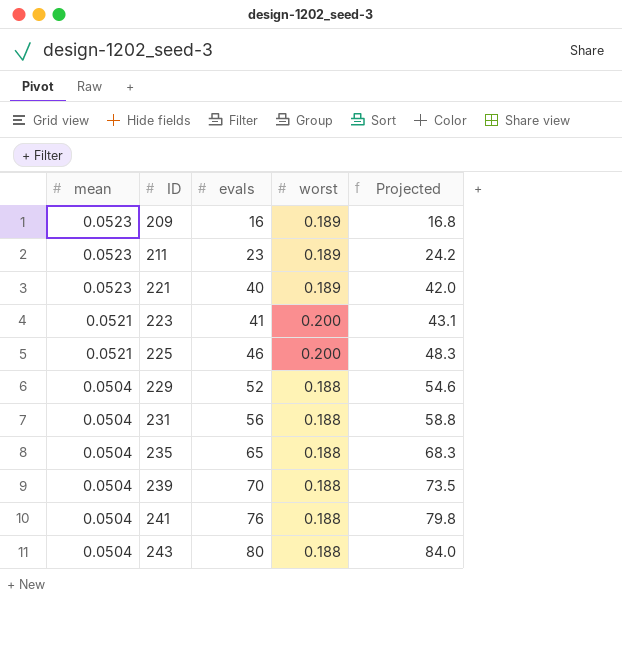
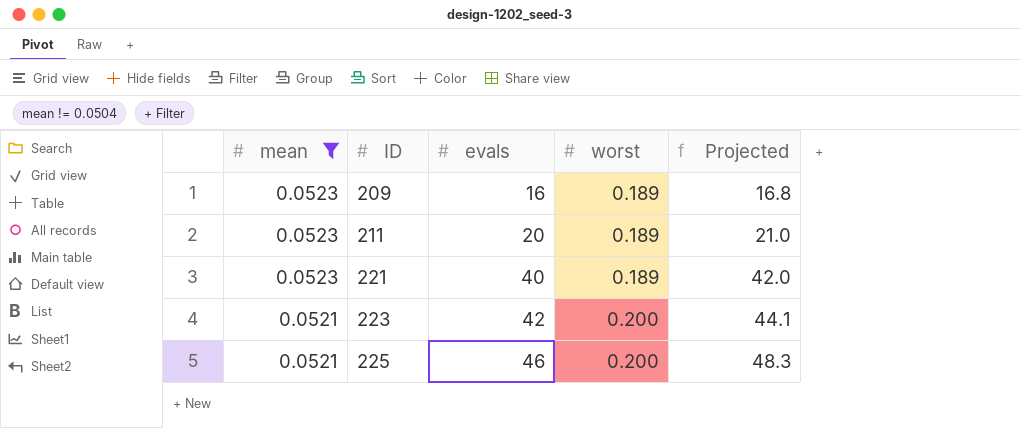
filter: none -> mean != 0.0504
211 | evals: 23 -> 20
211 | Projected: 24.2 -> 21.0
223 | evals: 41 -> 42
223 | Projected: 43.1 -> 44.1

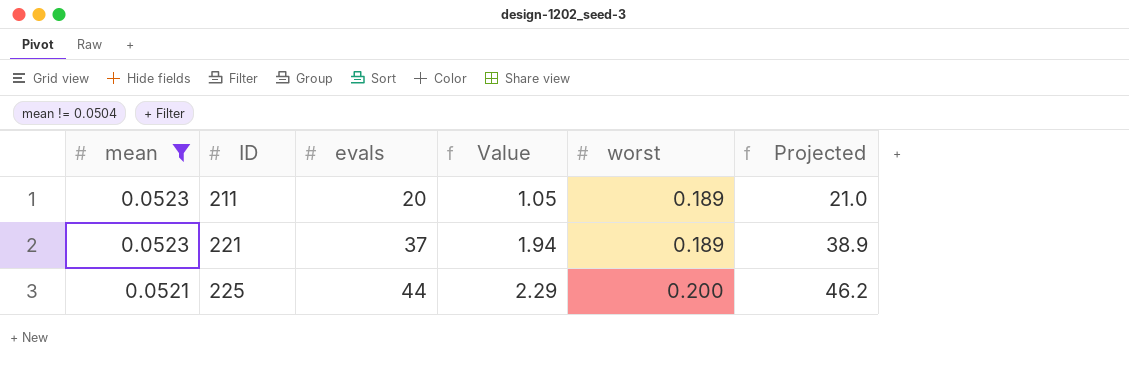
column Value | formula: none -> [mean] * [evals]
row 209: 0.0523 | 16 | 0.189 | 16.8 -> none
row 223: 0.0521 | 42 | 0.200 | 44.1 -> none
221 | evals: 40 -> 37
221 | Projected: 42.0 -> 38.9
225 | evals: 46 -> 44
225 | Projected: 48.3 -> 46.2

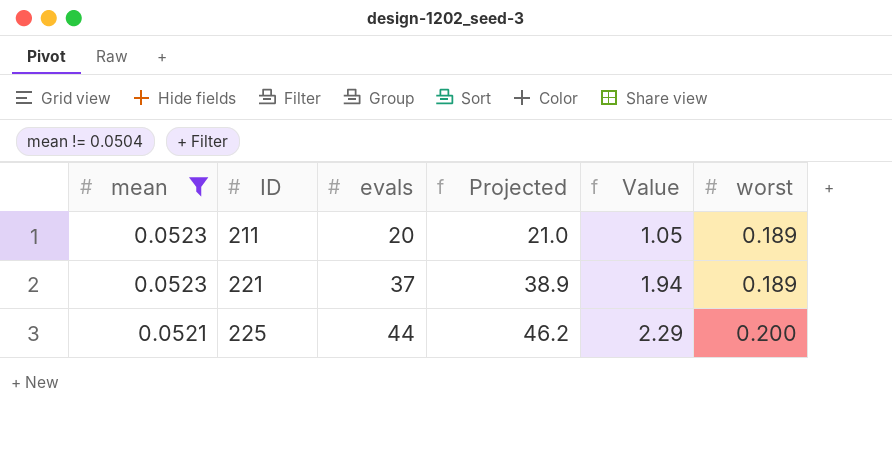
column Projected | position: 6 -> 4

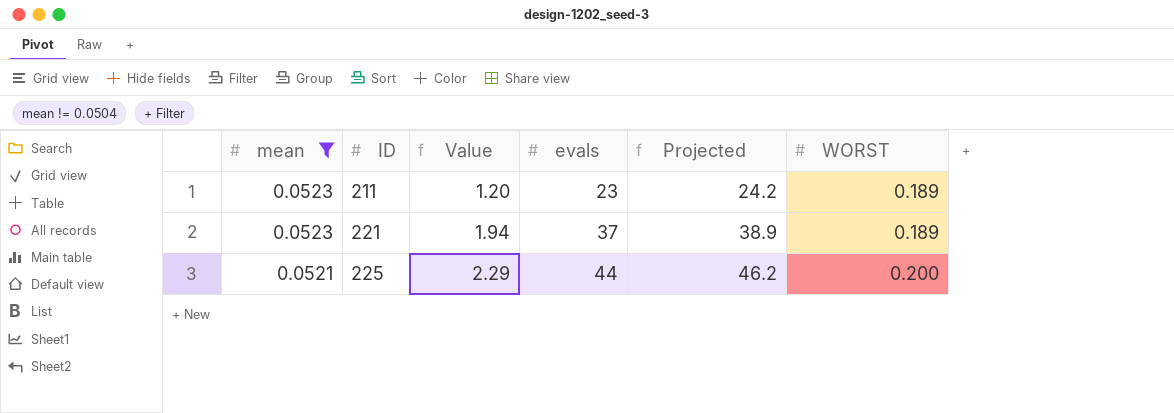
column Value | position: 5 -> 3
column name: worst -> WORST
211 | Value: 1.05 -> 1.20
211 | evals: 20 -> 23
211 | Projected: 21.0 -> 24.2

